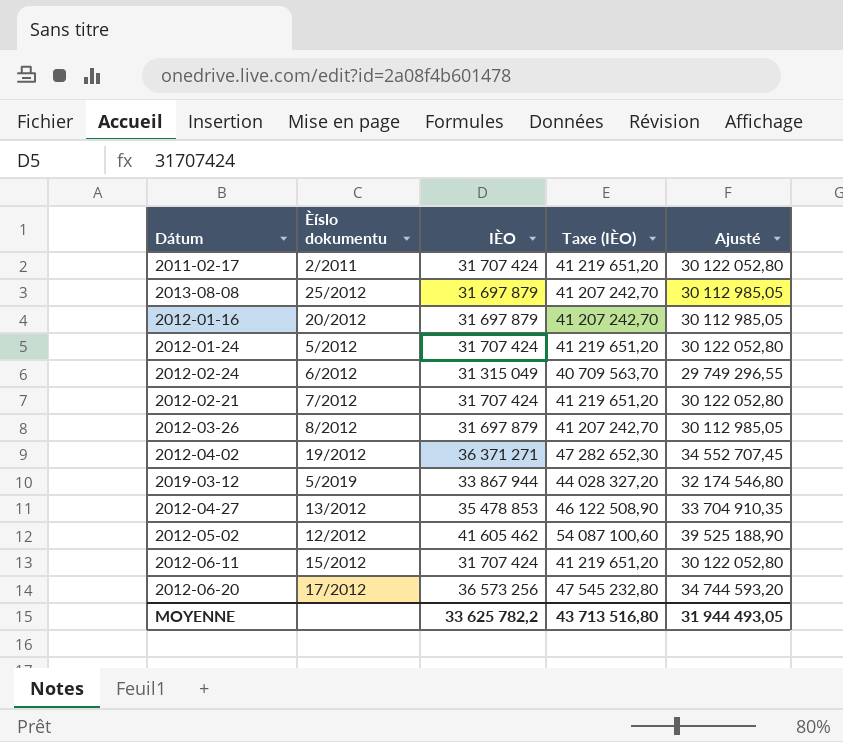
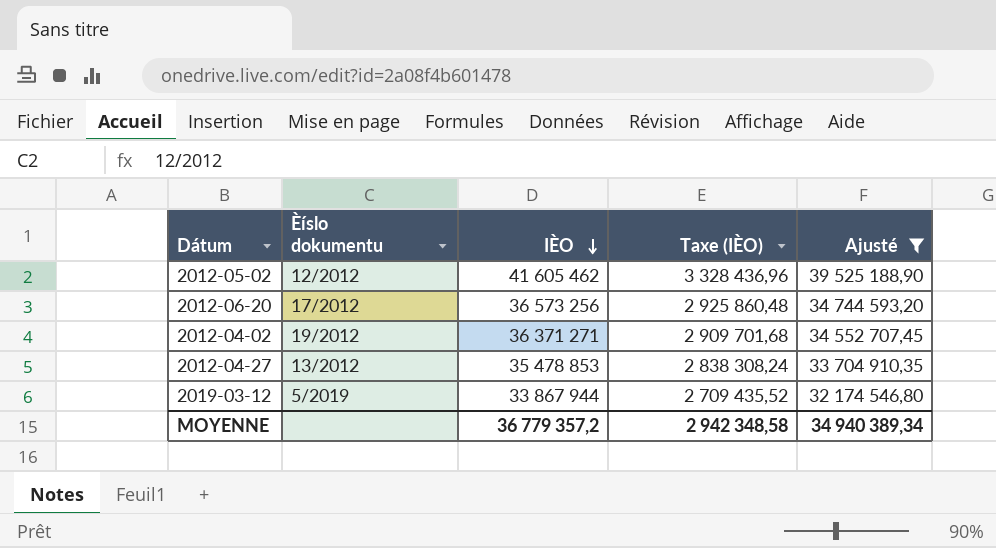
filter: none -> Ajusté >= 32 174 546,80
row order: none -> IÈO descending
column Taxe (IÈO) | formula: [IÈO] * 1,3 -> [IÈO] * 0,08
MOYENNE | IÈO: 33 625 782,2 -> 36 779 357,2
MOYENNE | Taxe (IÈO): 43 713 516,80 -> 2 942 348,58
MOYENNE | Ajusté: 31 944 493,05 -> 34 940 389,34

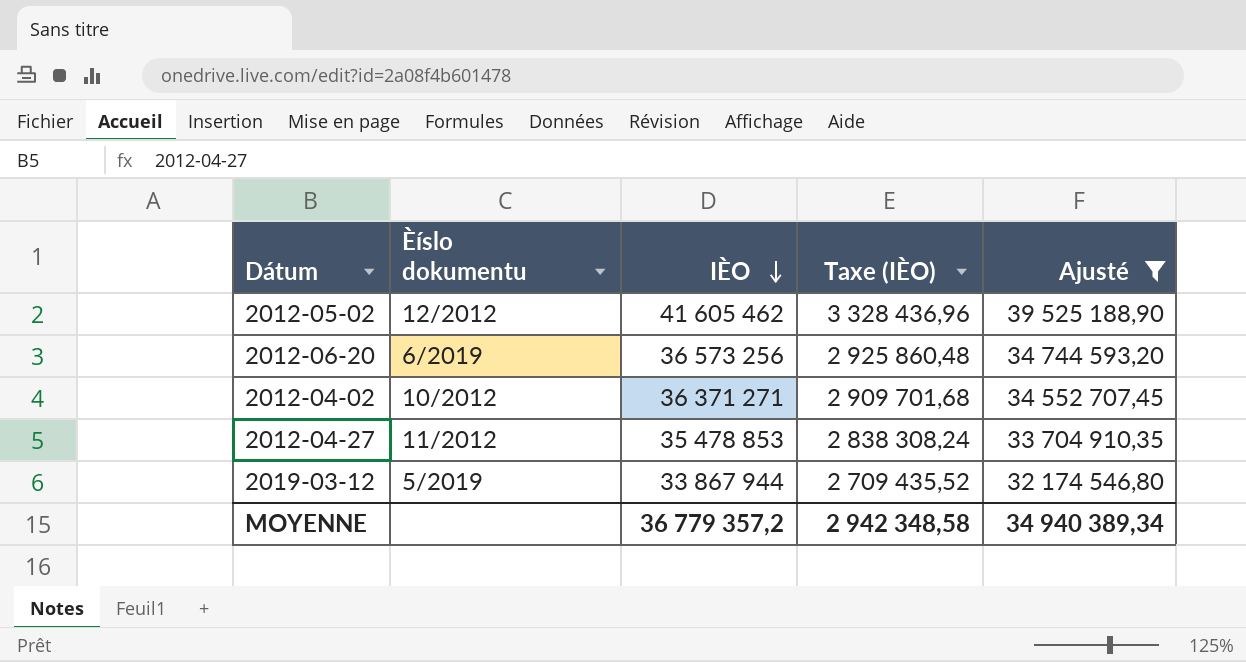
2012-06-20 | Èíslo dokumentu: 17/2012 -> 6/2019
2012-04-02 | Èíslo dokumentu: 19/2012 -> 10/2012
2012-04-27 | Èíslo dokumentu: 13/2012 -> 11/2012

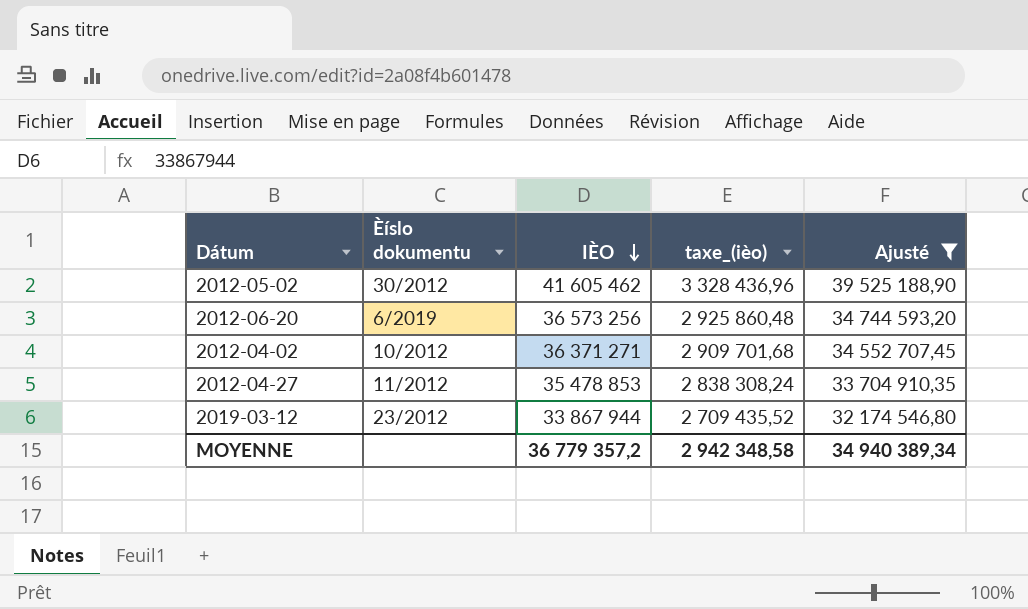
column name: Taxe (IÈO) -> taxe_(ièo)
2012-05-02 | Èíslo dokumentu: 12/2012 -> 30/2012
2019-03-12 | Èíslo dokumentu: 5/2019 -> 23/2012

